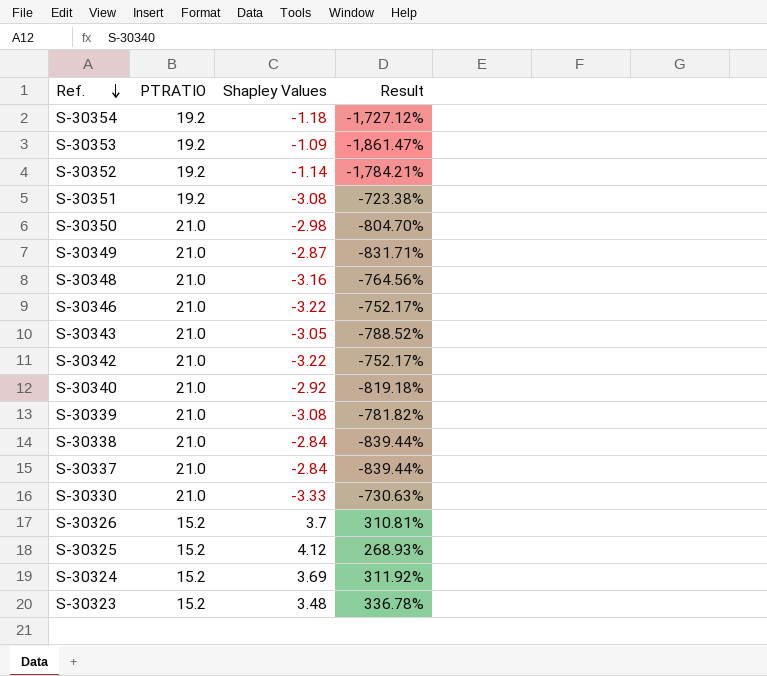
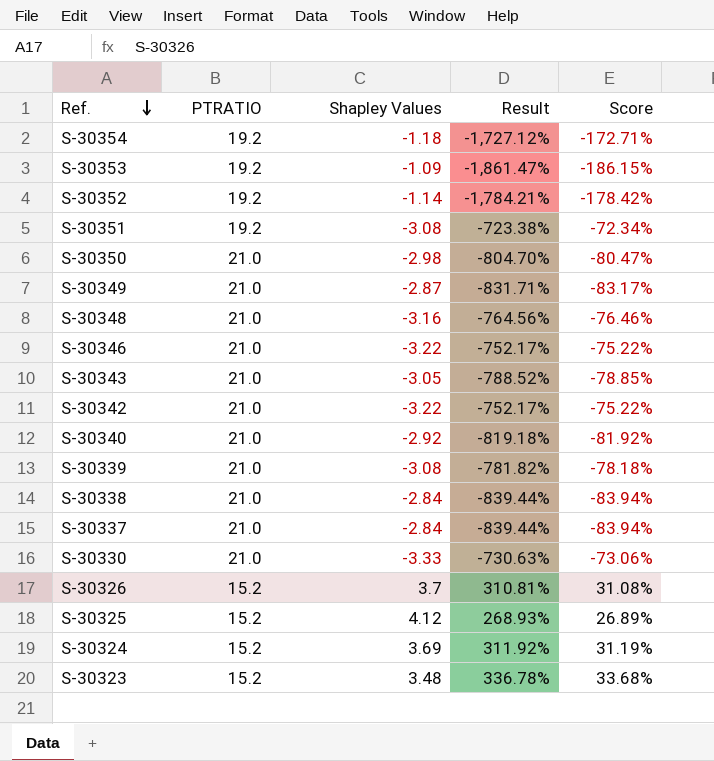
column Score | formula: none -> [Result] * 0.1

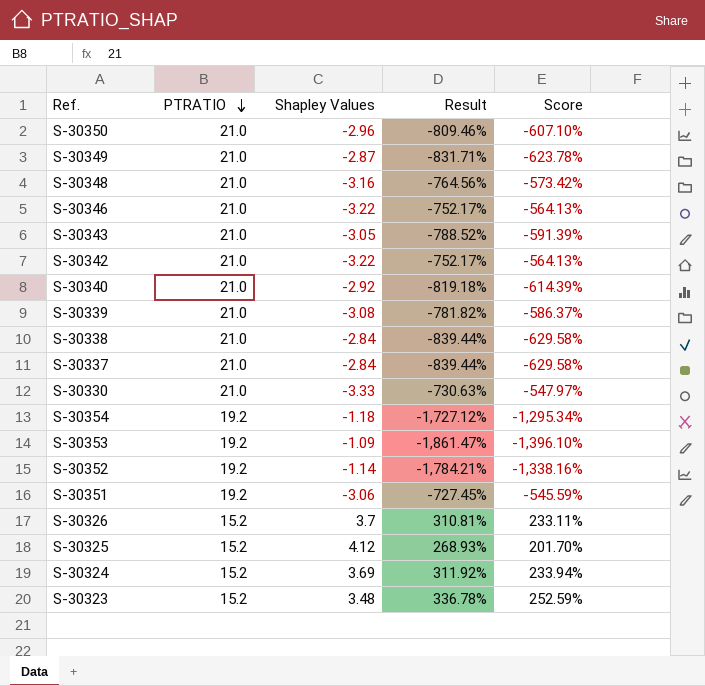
row order: Ref. descending -> PTRATIO descending
column Score | formula: [Result] * 0.1 -> [Result] * 0.75
S-30350 | Shapley Values: -2.98 -> -2.96
S-30350 | Result: -804.70% -> -809.46%
S-30351 | Shapley Values: -3.08 -> -3.06
S-30351 | Result: -723.38% -> -727.45%

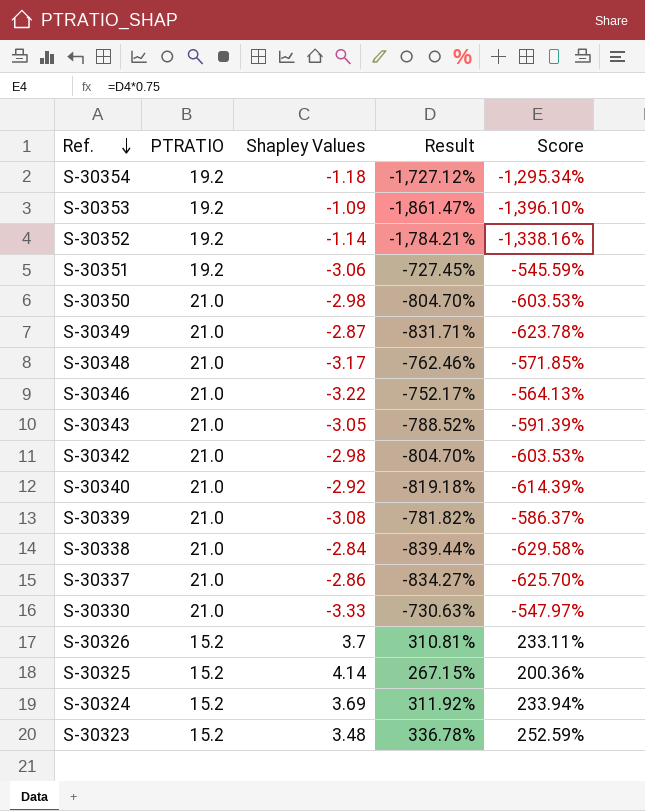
row order: PTRATIO descending -> Ref. descending
S-30350 | Shapley Values: -2.96 -> -2.98
S-30350 | Result: -809.46% -> -804.70%
S-30350 | Score: -607.10% -> -603.53%
S-30348 | Shapley Values: -3.16 -> -3.17
S-30348 | Result: -764.56% -> -762.46%
S-30348 | Score: -573.42% -> -571.85%
S-30342 | Shapley Values: -3.22 -> -2.98
S-30342 | Result: -752.17% -> -804.70%
S-30342 | Score: -564.13% -> -603.53%
S-30337 | Shapley Values: -2.84 -> -2.86
S-30337 | Result: -839.44% -> -834.27%
S-30337 | Score: -629.58% -> -625.70%
S-30325 | Shapley Values: 4.12 -> 4.14
S-30325 | Result: 268.93% -> 267.15%
S-30325 | Score: 201.70% -> 200.36%

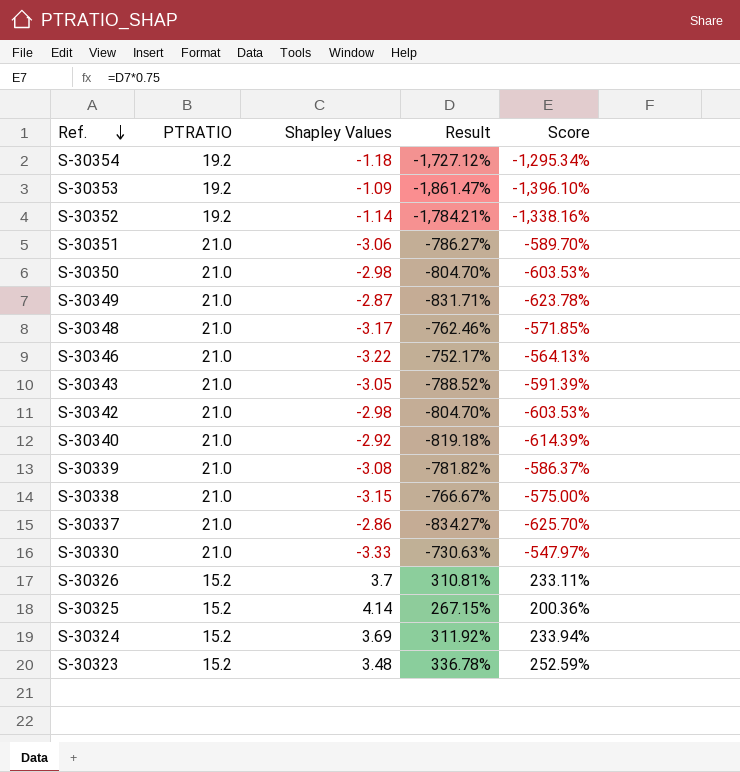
S-30351 | PTRATIO: 19.2 -> 21.0
S-30351 | Result: -727.45% -> -786.27%
S-30351 | Score: -545.59% -> -589.70%
S-30338 | Shapley Values: -2.84 -> -3.15
S-30338 | Result: -839.44% -> -766.67%
S-30338 | Score: -629.58% -> -575.00%

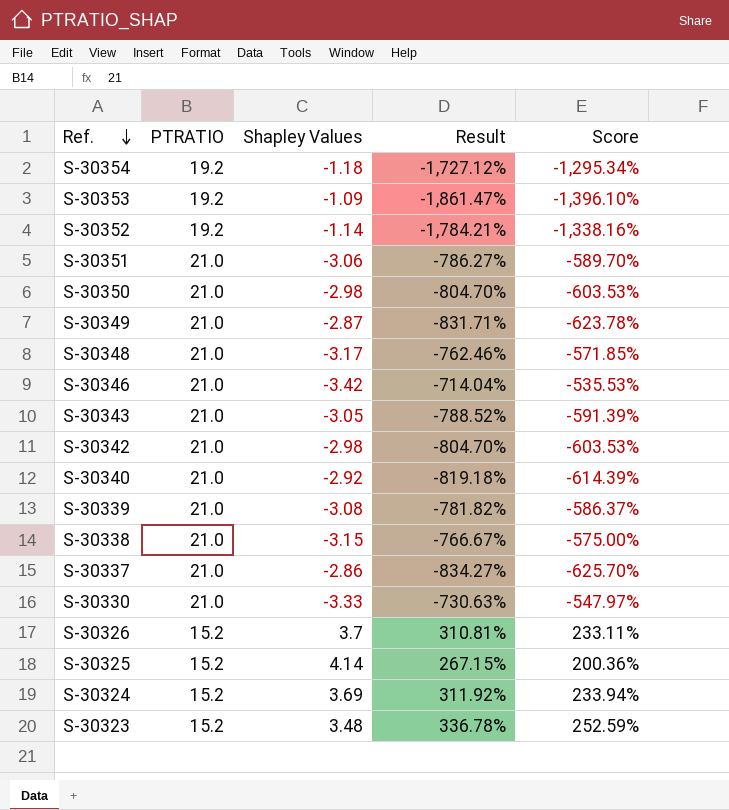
S-30346 | Shapley Values: -3.22 -> -3.42
S-30346 | Result: -752.17% -> -714.04%
S-30346 | Score: -564.13% -> -535.53%

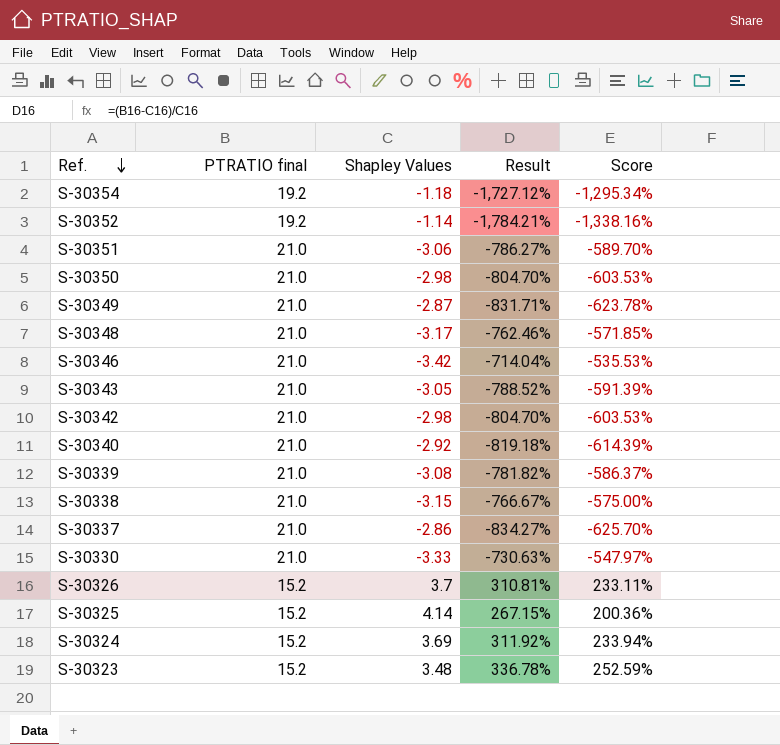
column name: PTRATIO -> PTRATIO final
row S-30353: 19.2 | -1.09 | -1,861.47% | -1,396.10% -> none

